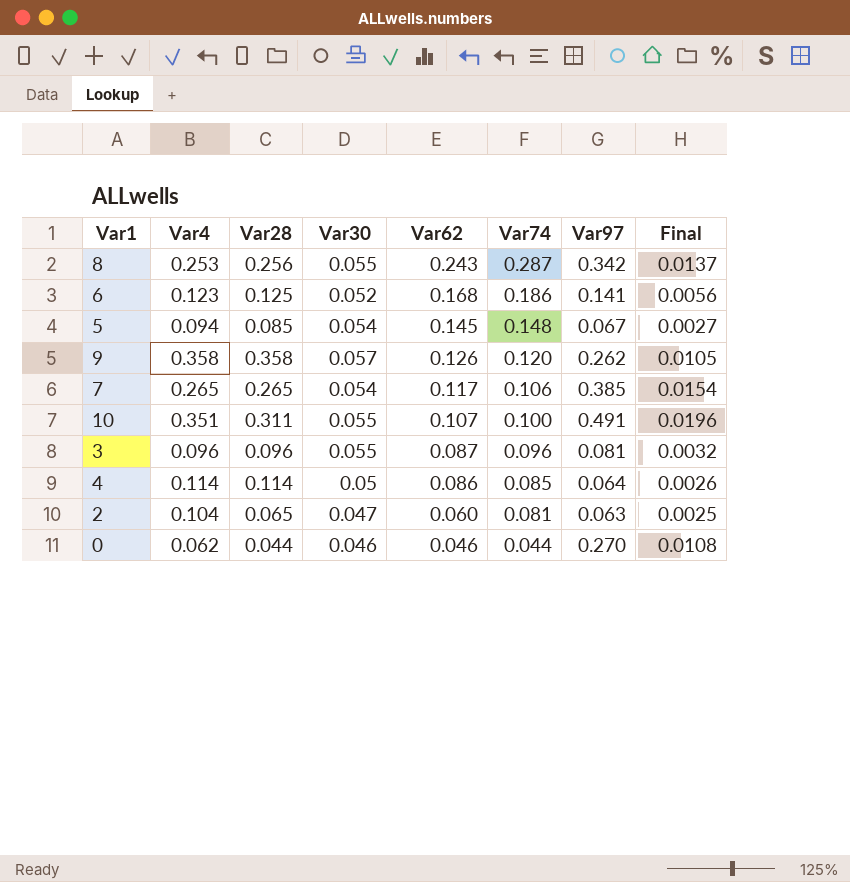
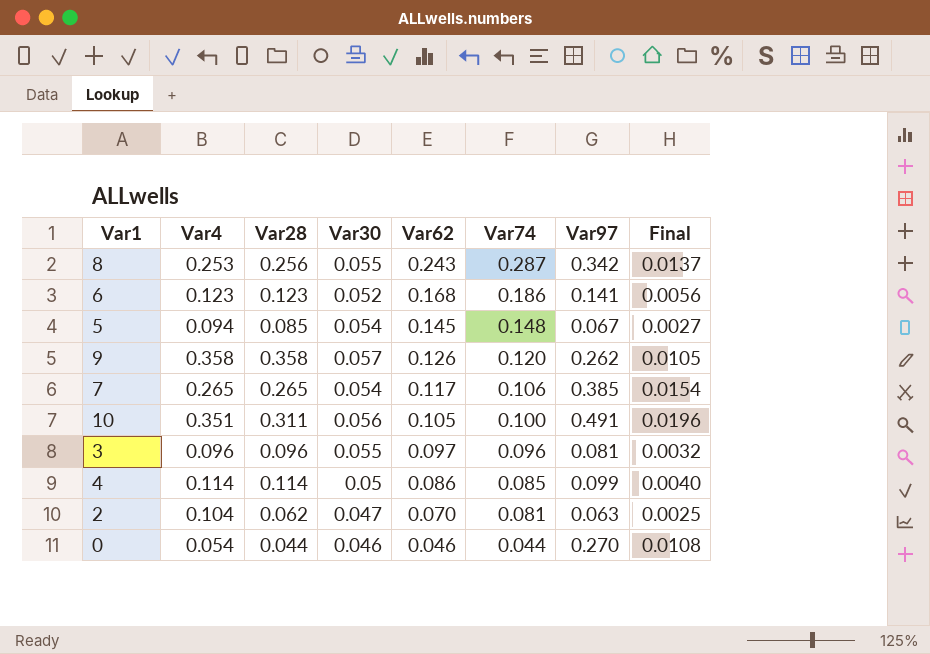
6 | Var28: 0.125 -> 0.123
10 | Var30: 0.055 -> 0.056
10 | Var62: 0.107 -> 0.105
3 | Var62: 0.087 -> 0.097
4 | Var97: 0.064 -> 0.099
4 | Final: 0.0026 -> 0.0040
2 | Var28: 0.065 -> 0.062
2 | Var62: 0.060 -> 0.070
0 | Var4: 0.062 -> 0.054

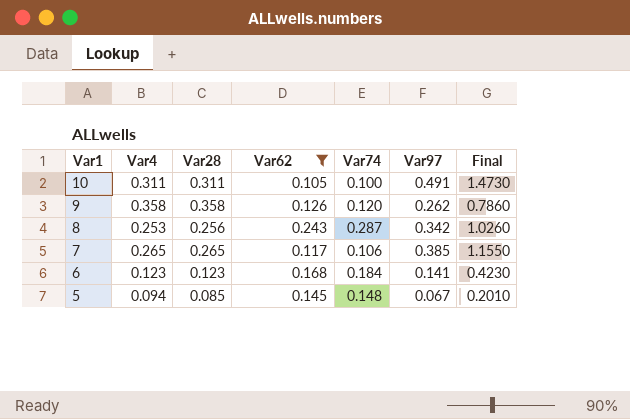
filter: none -> Var62 >= 0.105
row order: Var62 descending -> Var1 descending
column Var30 | position: 4 -> none
column Final | formula: [Var97] * 0.04 -> [Var97] * 3
10 | Var4: 0.351 -> 0.311
6 | Var74: 0.186 -> 0.184

